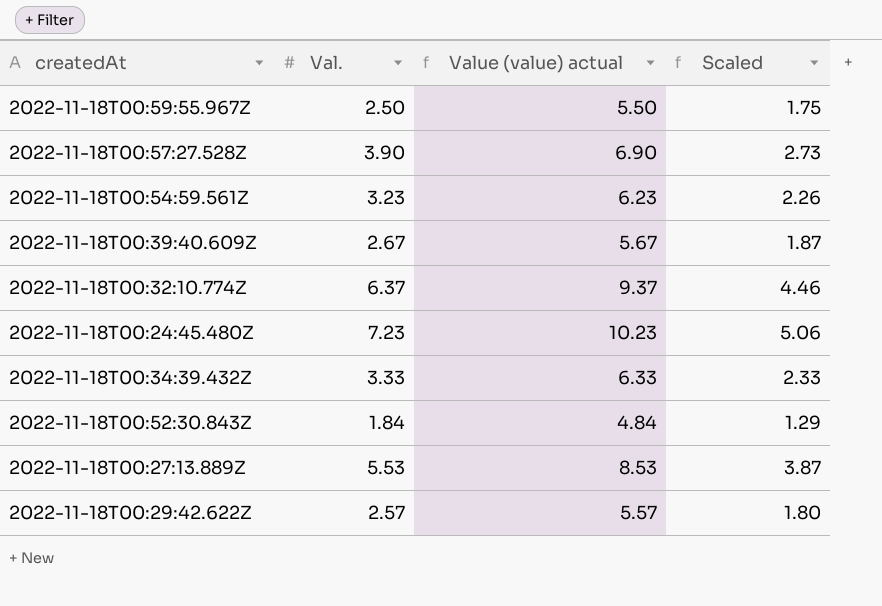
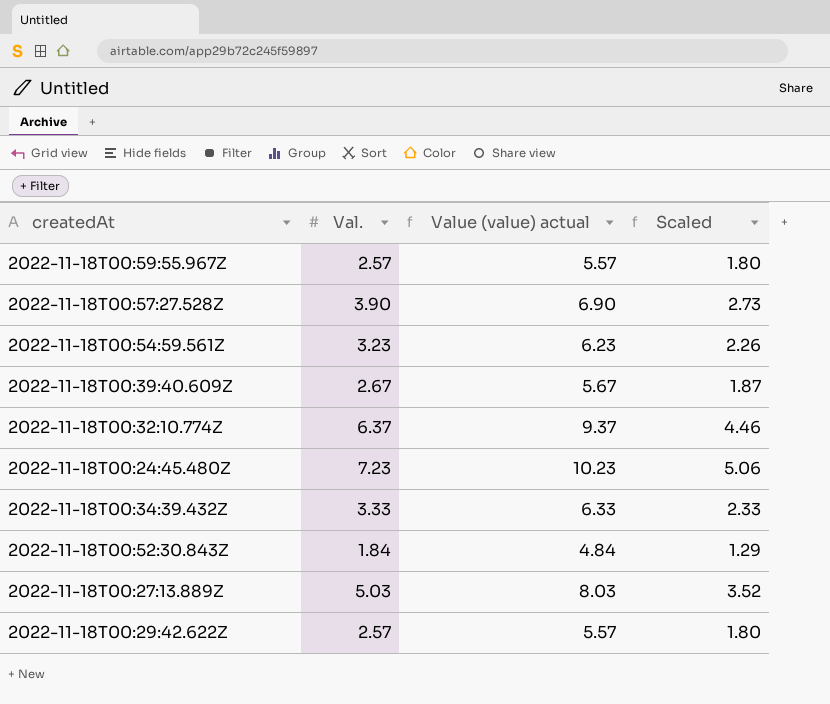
2022-11-18T00:59:55.967Z | Val.: 2.50 -> 2.57
2022-11-18T00:59:55.967Z | Value (value) actual: 5.50 -> 5.57
2022-11-18T00:59:55.967Z | Scaled: 1.75 -> 1.80
2022-11-18T00:27:13.889Z | Val.: 5.53 -> 5.03
2022-11-18T00:27:13.889Z | Value (value) actual: 8.53 -> 8.03
2022-11-18T00:27:13.889Z | Scaled: 3.87 -> 3.52

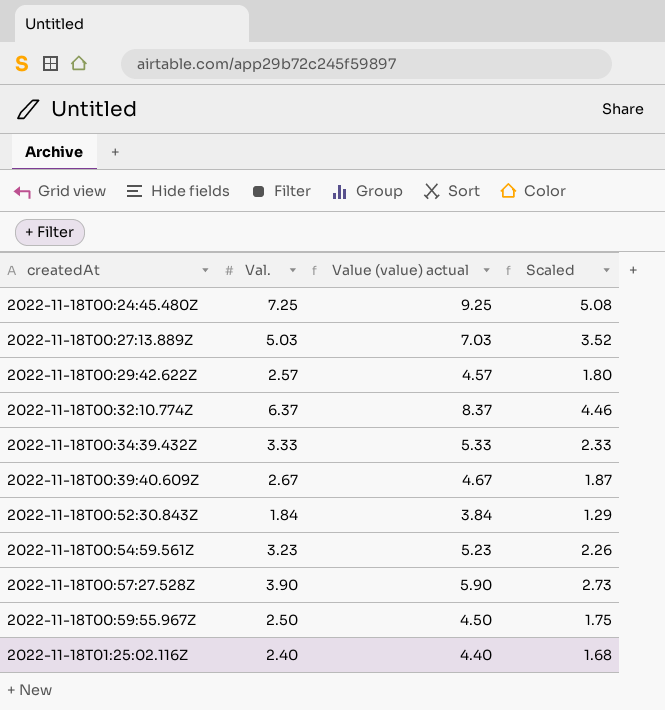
row order: none -> createdAt ascending
column Value (value) actual | formula: [Val.] + 3 -> [Val.] + 2
2022-11-18T00:24:45.480Z | Val.: 7.23 -> 7.25
2022-11-18T00:24:45.480Z | Scaled: 5.06 -> 5.08
2022-11-18T00:59:55.967Z | Val.: 2.57 -> 2.50
2022-11-18T00:59:55.967Z | Scaled: 1.80 -> 1.75
row 2022-11-18T01:25:02.116Z: none -> 2.40 | 4.40 | 1.68

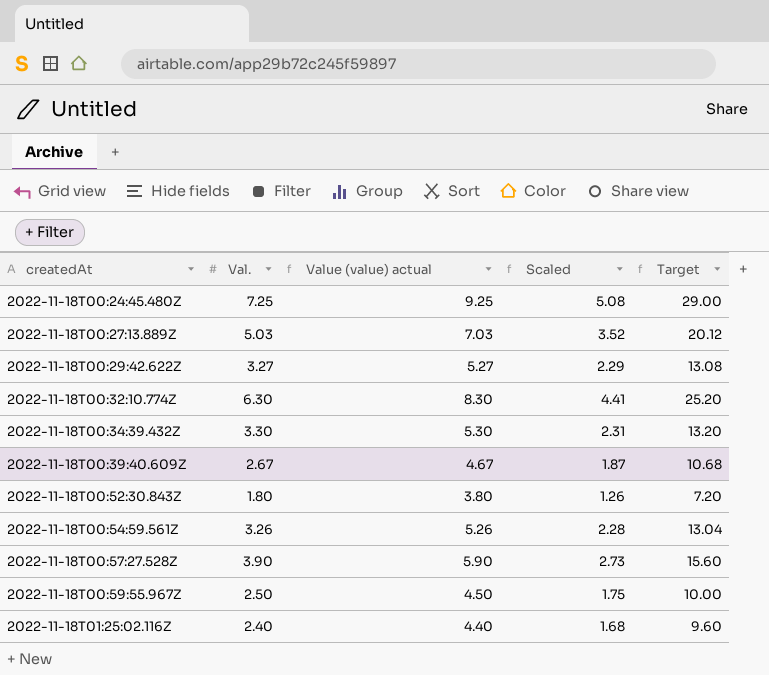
column Target | formula: none -> [Val.] * 4
2022-11-18T00:29:42.622Z | Val.: 2.57 -> 3.27
2022-11-18T00:29:42.622Z | Value (value) actual: 4.57 -> 5.27
2022-11-18T00:29:42.622Z | Scaled: 1.80 -> 2.29
2022-11-18T00:32:10.774Z | Val.: 6.37 -> 6.30
2022-11-18T00:32:10.774Z | Value (value) actual: 8.37 -> 8.30
2022-11-18T00:32:10.774Z | Scaled: 4.46 -> 4.41
2022-11-18T00:34:39.432Z | Val.: 3.33 -> 3.30
2022-11-18T00:34:39.432Z | Value (value) actual: 5.33 -> 5.30
2022-11-18T00:34:39.432Z | Scaled: 2.33 -> 2.31
2022-11-18T00:52:30.843Z | Val.: 1.84 -> 1.80
2022-11-18T00:52:30.843Z | Value (value) actual: 3.84 -> 3.80
2022-11-18T00:52:30.843Z | Scaled: 1.29 -> 1.26
2022-11-18T00:54:59.561Z | Val.: 3.23 -> 3.26
2022-11-18T00:54:59.561Z | Value (value) actual: 5.23 -> 5.26
2022-11-18T00:54:59.561Z | Scaled: 2.26 -> 2.28

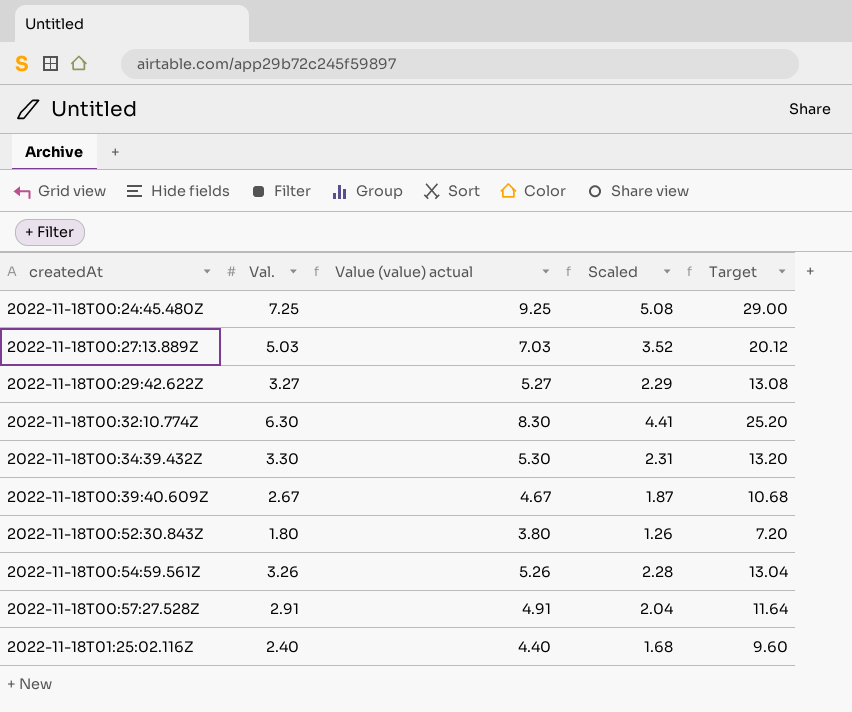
row 2022-11-18T00:59:55.967Z: 2.50 | 4.50 | 1.75 | 10.00 -> none
2022-11-18T00:57:27.528Z | Val.: 3.90 -> 2.91
2022-11-18T00:57:27.528Z | Value (value) actual: 5.90 -> 4.91
2022-11-18T00:57:27.528Z | Scaled: 2.73 -> 2.04
2022-11-18T00:57:27.528Z | Target: 15.60 -> 11.64

